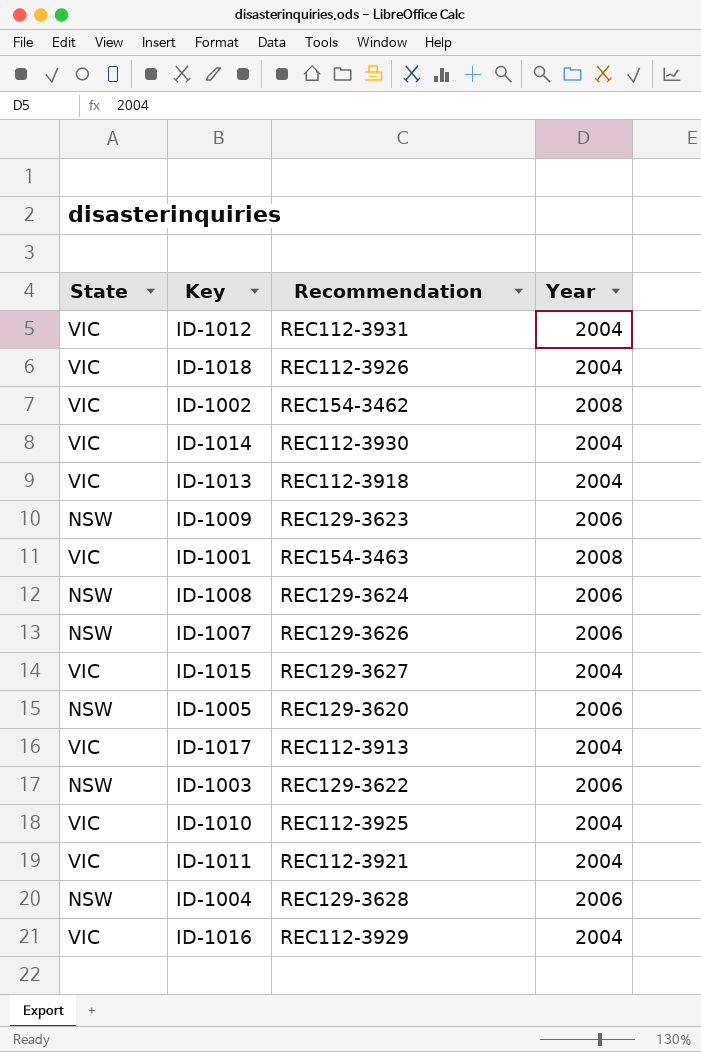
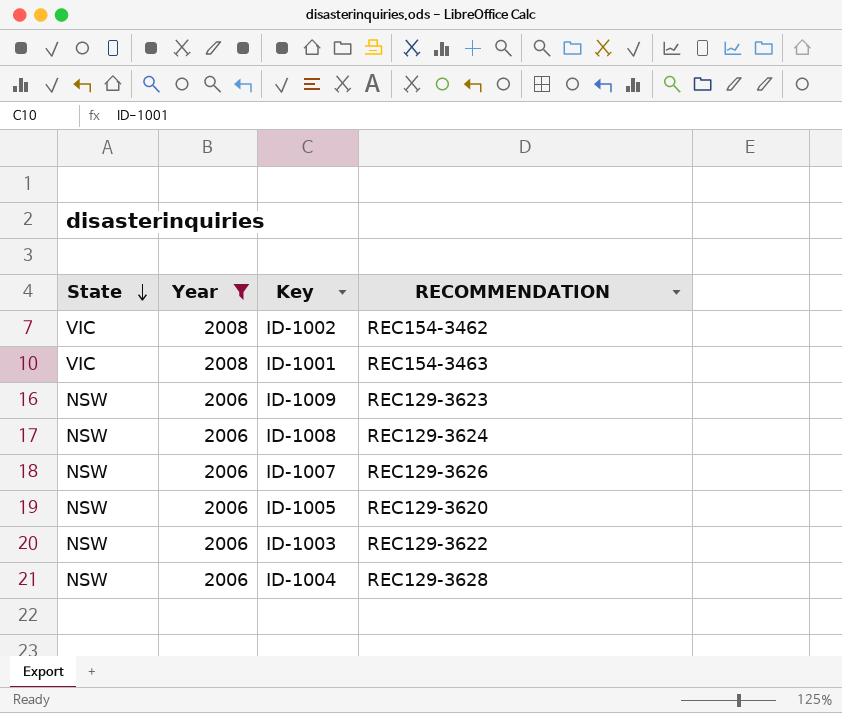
filter: none -> Year != 2004
row order: none -> State descending
column Year | position: 4 -> 2
column name: Recommendation -> RECOMMENDATION

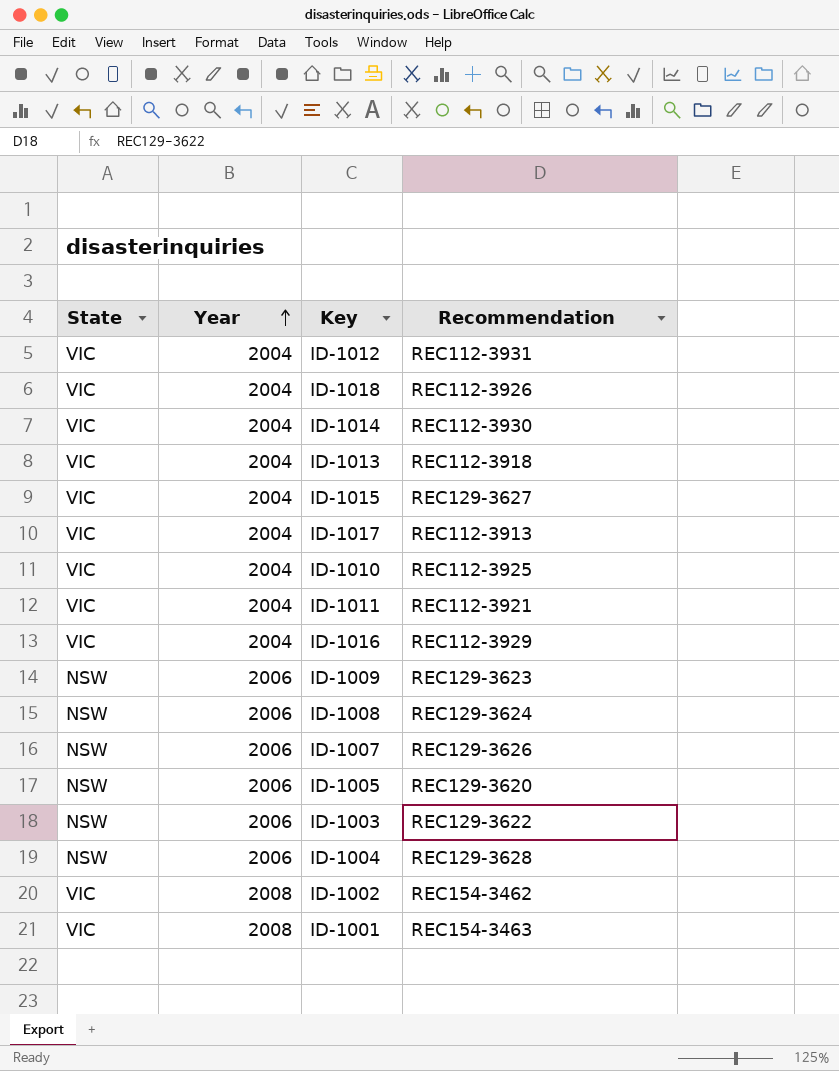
filter: Year != 2004 -> none
row order: State descending -> Year ascending
column name: RECOMMENDATION -> Recommendation

